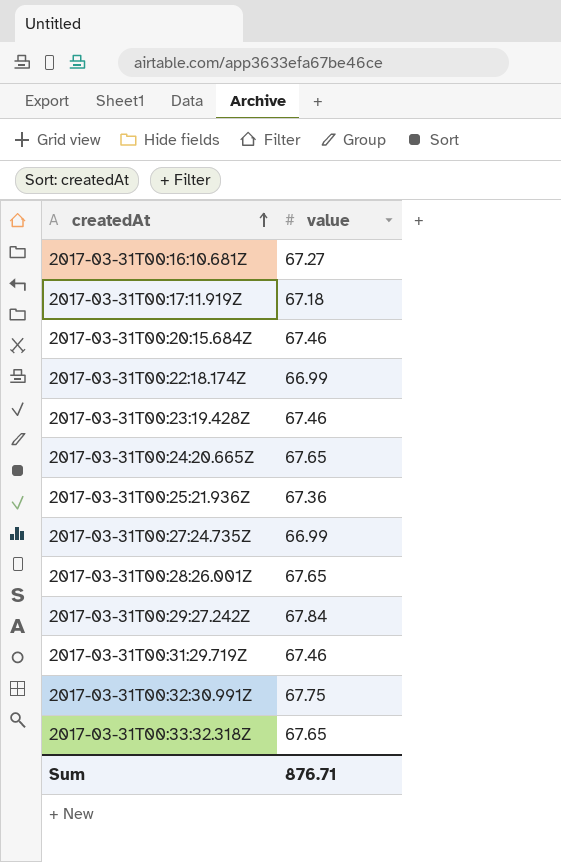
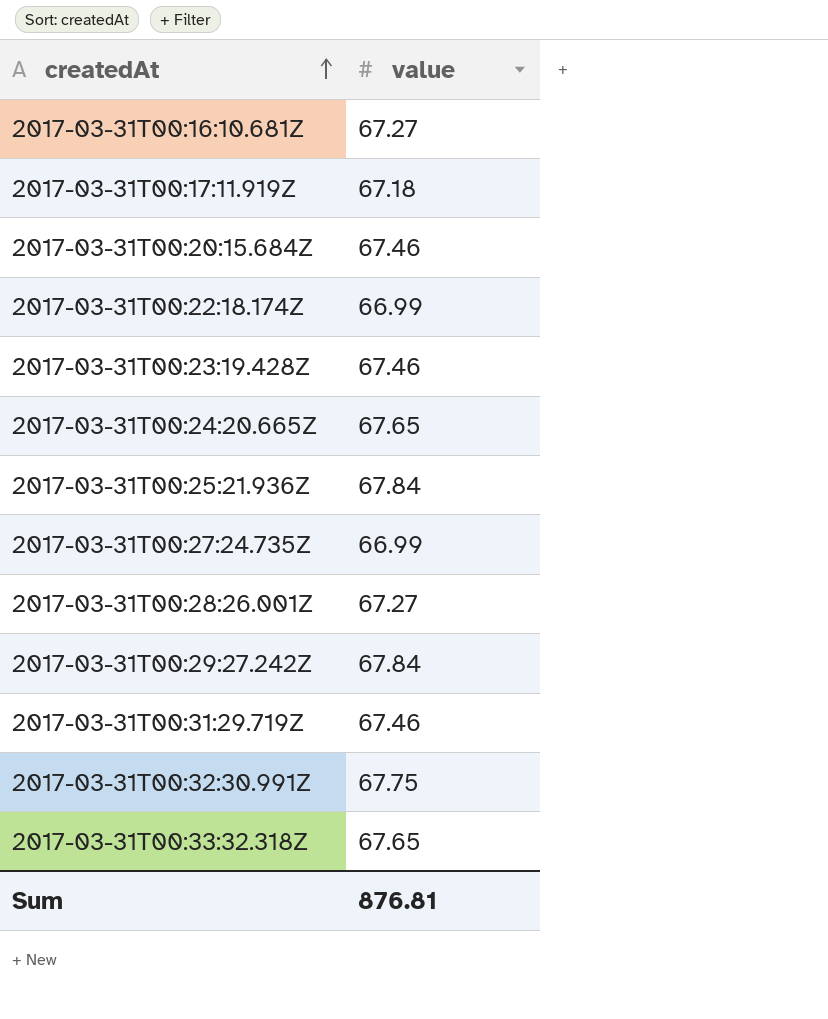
2017-03-31T00:25:21.936Z | value: 67.36 -> 67.84
2017-03-31T00:28:26.001Z | value: 67.65 -> 67.27
Sum | value: 876.71 -> 876.81

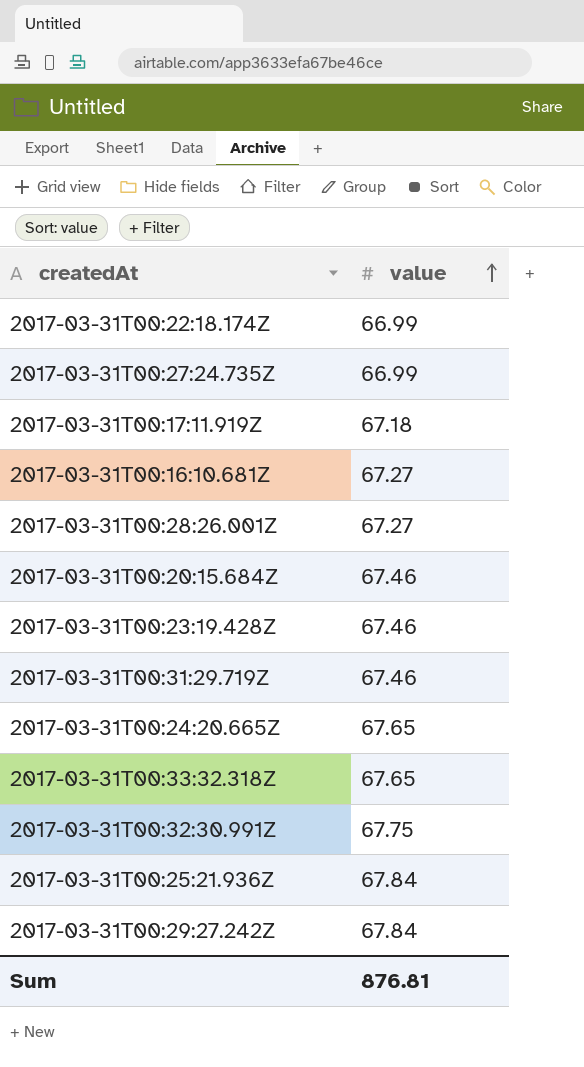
row order: createdAt ascending -> value ascending

